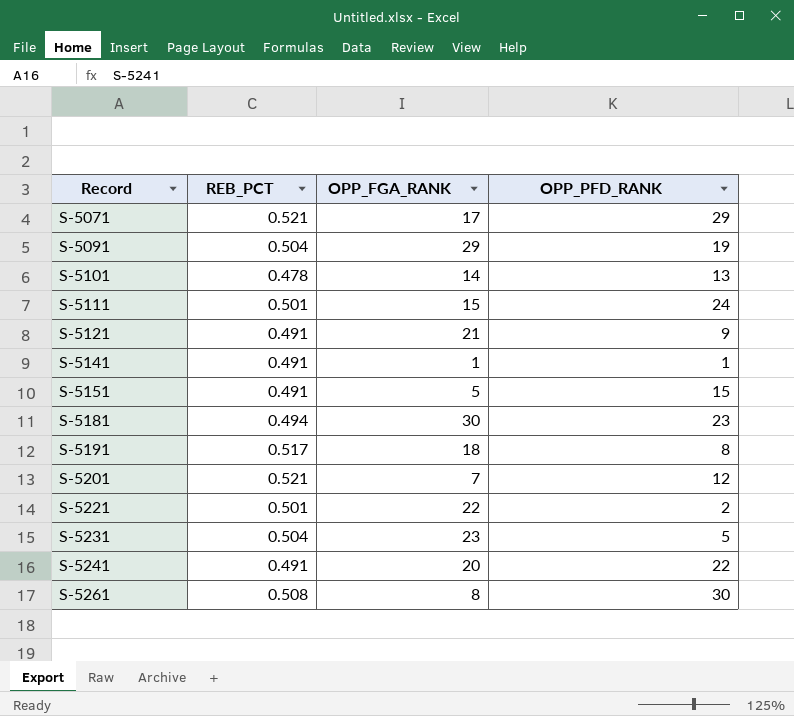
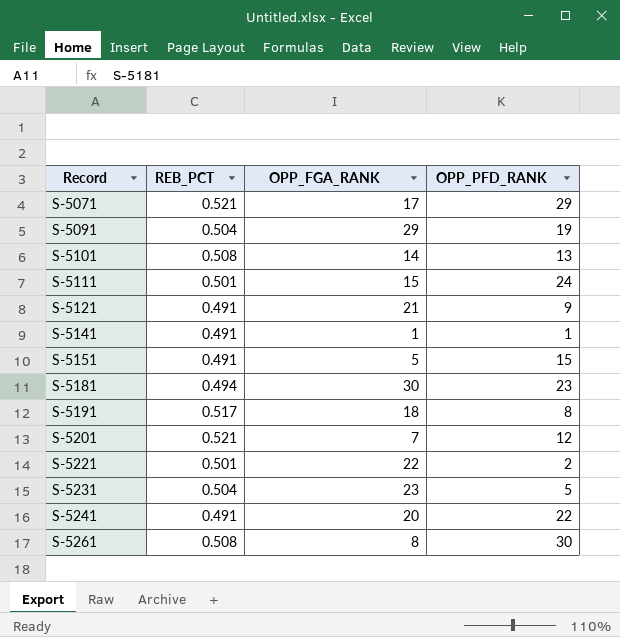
S-5101 | REB_PCT: 0.478 -> 0.508

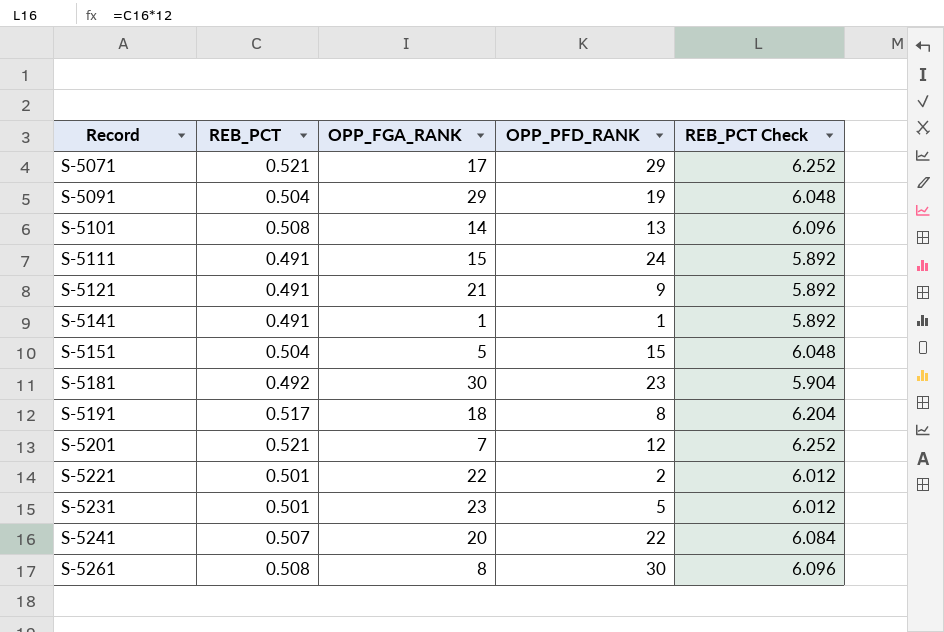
column REB_PCT Check | formula: none -> [REB_PCT] * 12
S-5111 | REB_PCT: 0.501 -> 0.491
S-5151 | REB_PCT: 0.491 -> 0.504
S-5181 | REB_PCT: 0.494 -> 0.492
S-5231 | REB_PCT: 0.504 -> 0.501
S-5241 | REB_PCT: 0.491 -> 0.507

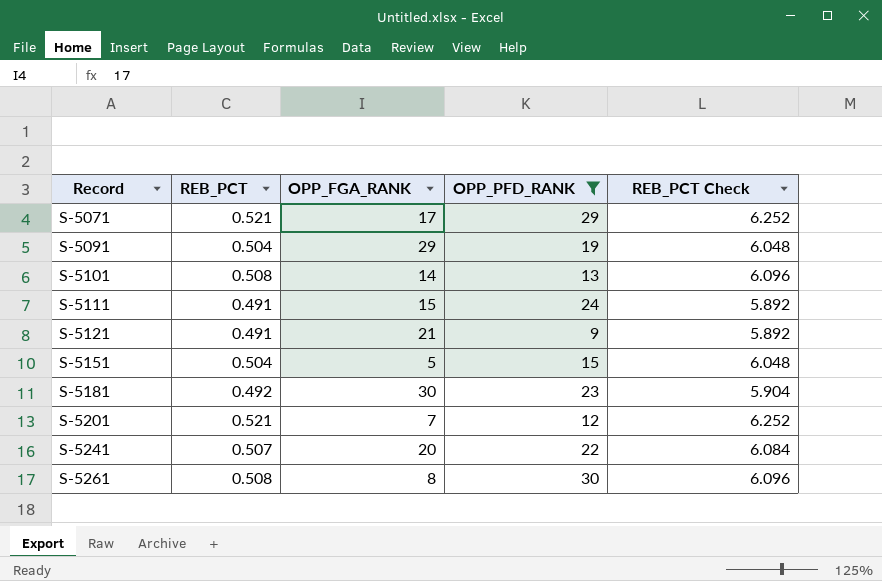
filter: none -> OPP_PFD_RANK >= 9

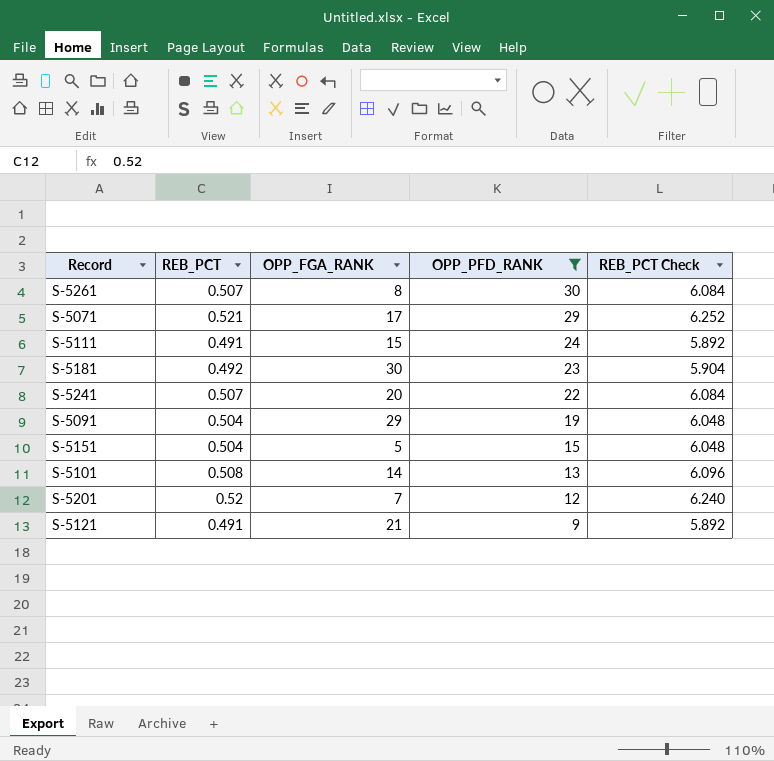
row order: Record ascending -> OPP_PFD_RANK descending
S-5261 | REB_PCT: 0.508 -> 0.507
S-5261 | REB_PCT Check: 6.096 -> 6.084
S-5201 | REB_PCT: 0.521 -> 0.52
S-5201 | REB_PCT Check: 6.252 -> 6.240

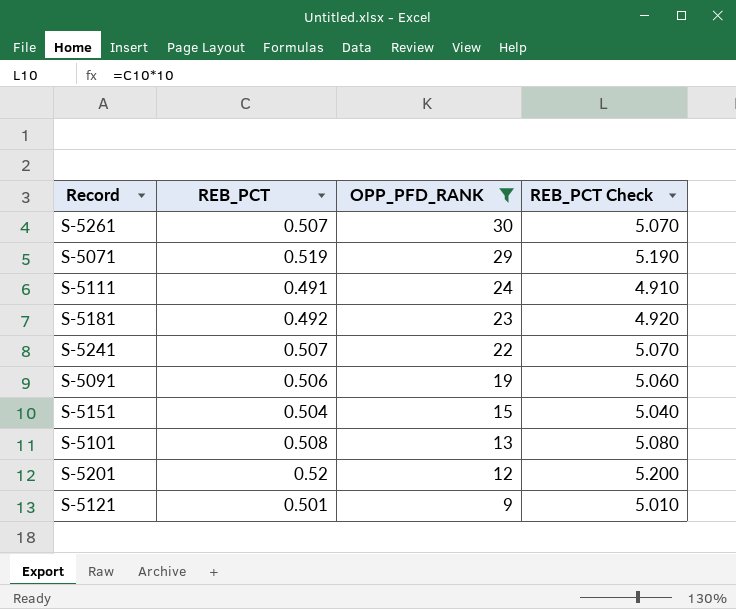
column OPP_FGA_RANK | position: 3 -> none
column REB_PCT Check | formula: [REB_PCT] * 12 -> [REB_PCT] * 10
S-5071 | REB_PCT: 0.521 -> 0.519
S-5091 | REB_PCT: 0.504 -> 0.506
S-5121 | REB_PCT: 0.491 -> 0.501

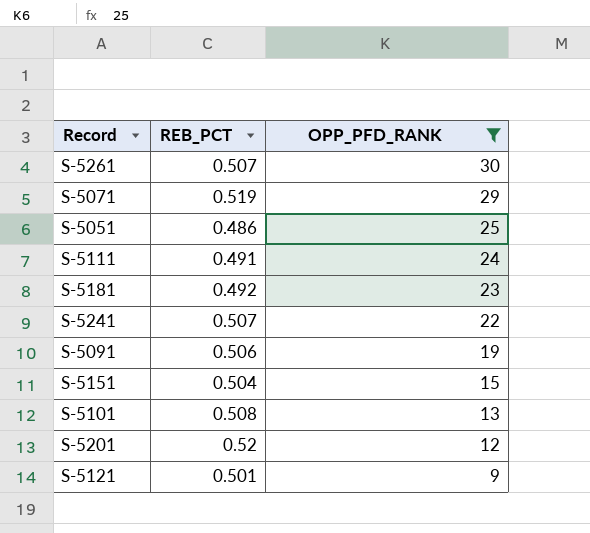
column REB_PCT Check | formula: [REB_PCT] * 10 -> none
row S-5051: none -> 0.486 | 25

